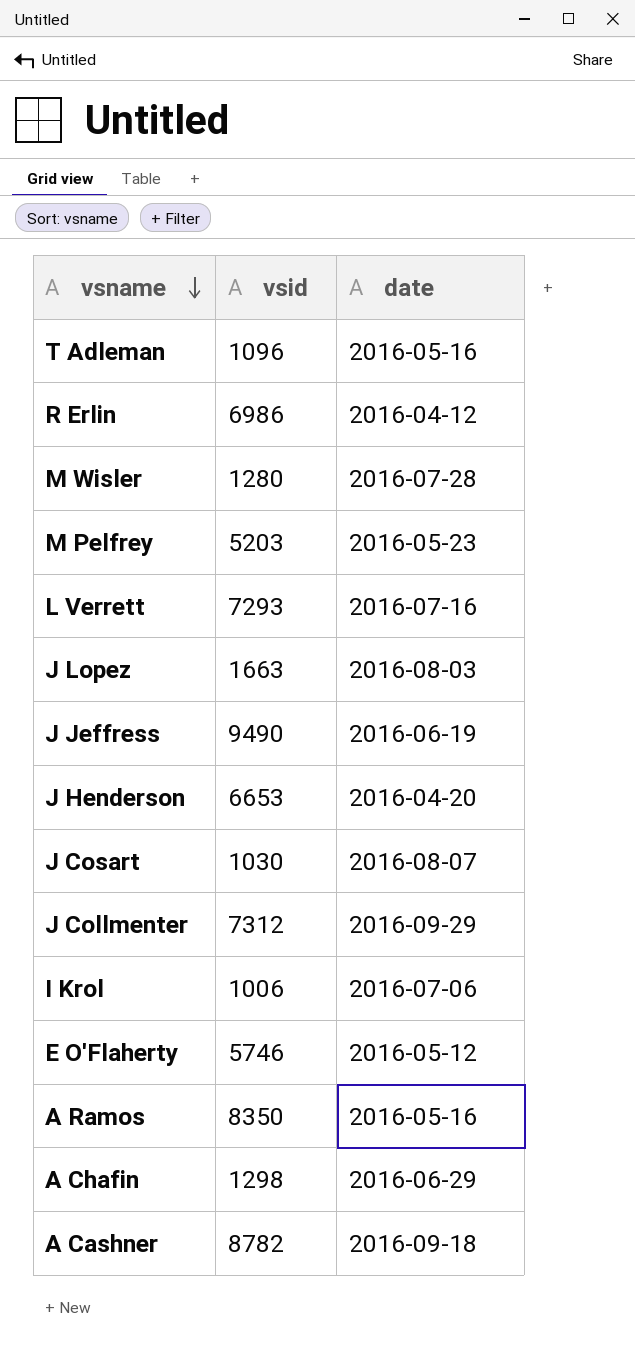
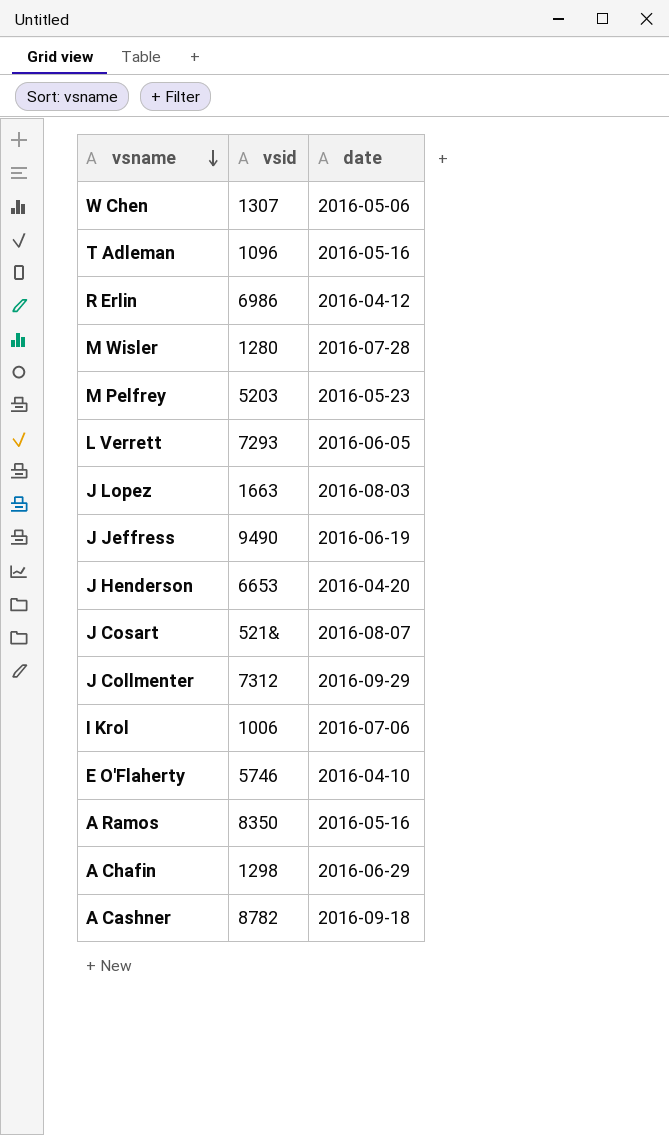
row W Chen: none -> 1307 | 2016-05-06
L Verrett | date: 2016-07-16 -> 2016-06-05
J Cosart | vsid: 1030 -> 521&
E O'Flaherty | date: 2016-05-12 -> 2016-04-10

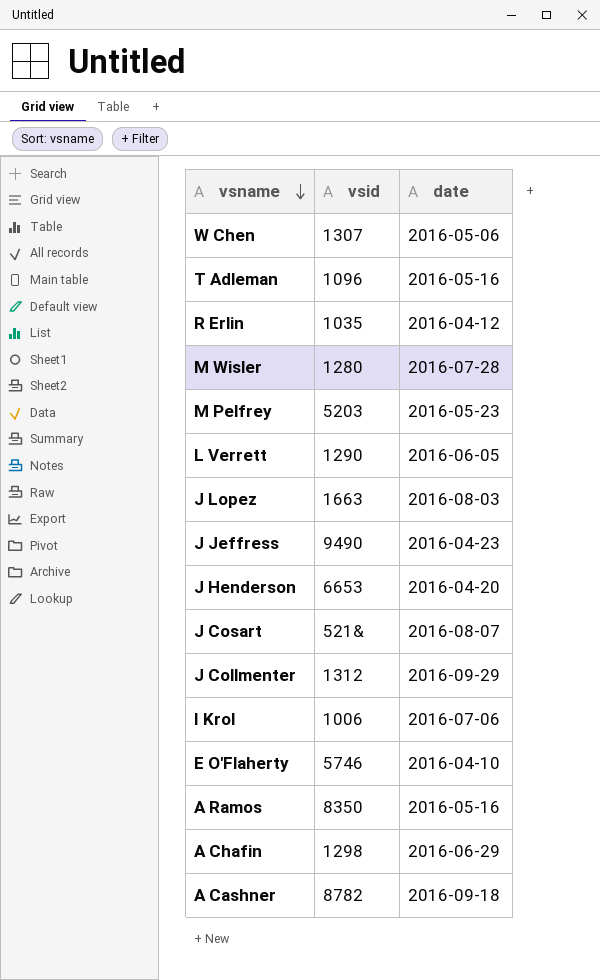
R Erlin | vsid: 6986 -> 1035
L Verrett | vsid: 7293 -> 1290
J Jeffress | date: 2016-06-19 -> 2016-04-23
J Collmenter | vsid: 7312 -> 1312

